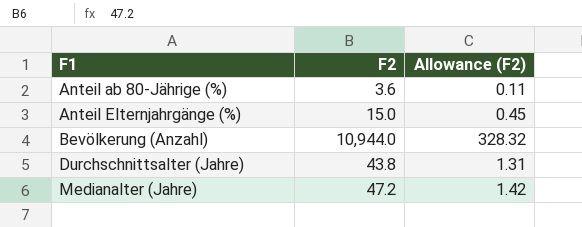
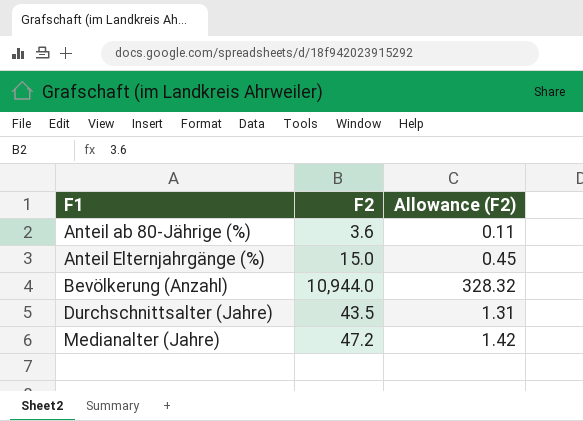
Durchschnittsalter (Jahre) | F2: 43.8 -> 43.5

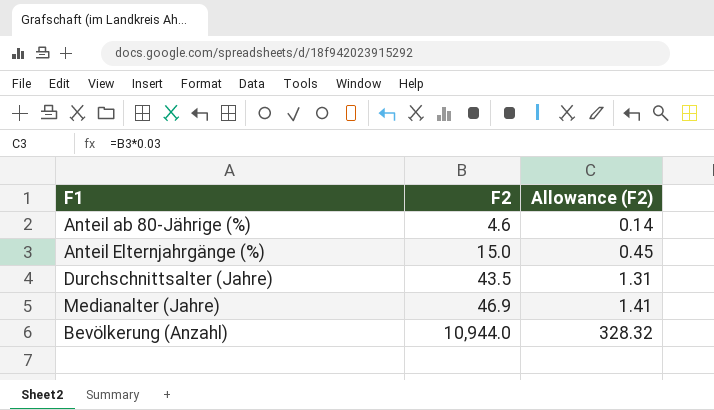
row order: F1 ascending -> F2 ascending
Anteil ab 80-Jährige (%) | F2: 3.6 -> 4.6
Anteil ab 80-Jährige (%) | Allowance (F2): 0.11 -> 0.14
Medianalter (Jahre) | F2: 47.2 -> 46.9
Medianalter (Jahre) | Allowance (F2): 1.42 -> 1.41

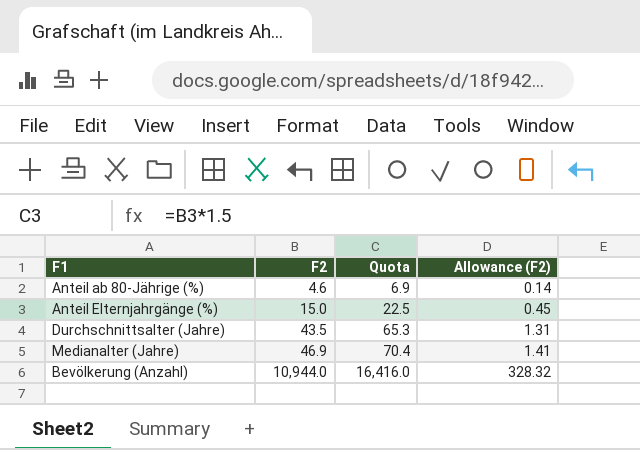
column Quota | formula: none -> [F2] * 1.5

